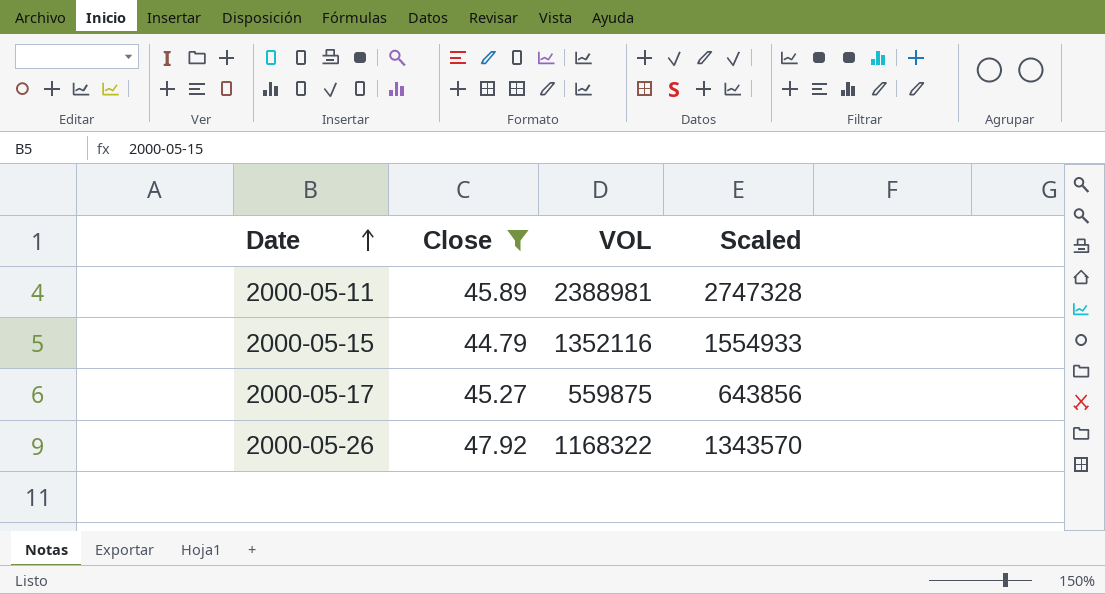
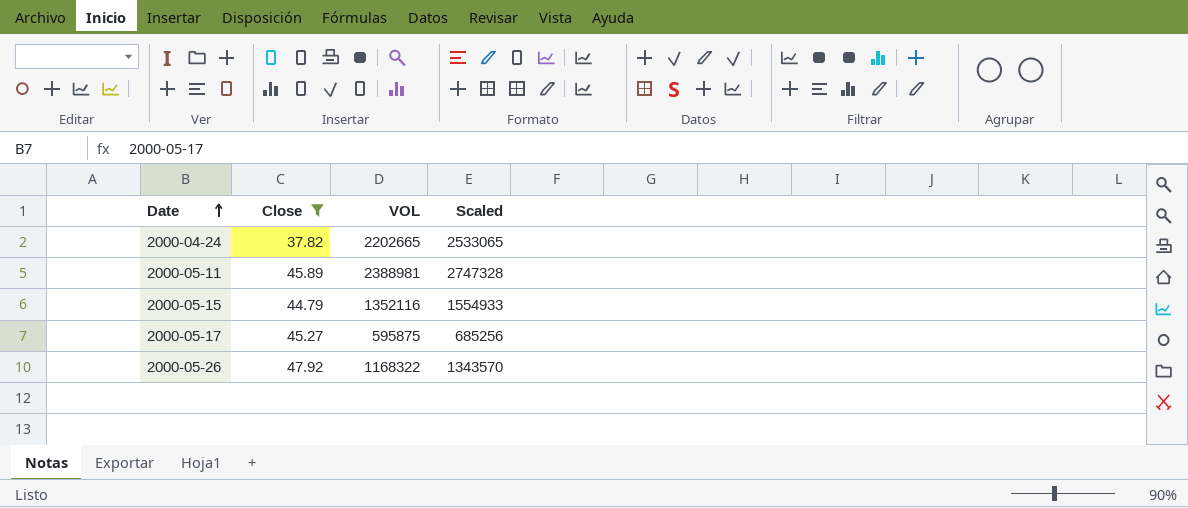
row 2000-04-24: none -> 37.82 | 2202665 | 2533065
2000-05-17 | VOL: 559875 -> 595875
2000-05-17 | Scaled: 643856 -> 685256

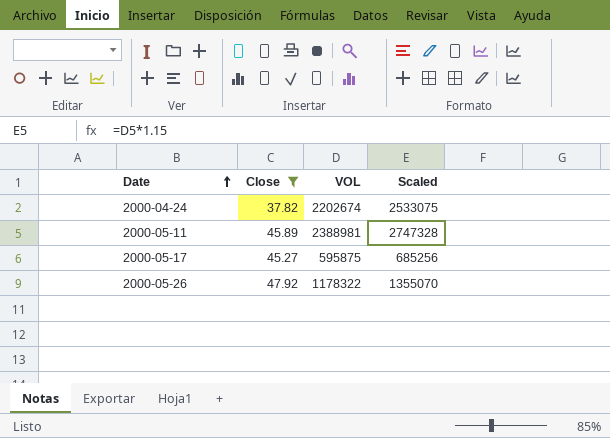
row 2000-05-15: 44.79 | 1352116 | 1554933 -> none
2000-04-24 | VOL: 2202665 -> 2202674
2000-04-24 | Scaled: 2533065 -> 2533075
2000-05-26 | VOL: 1168322 -> 1178322
2000-05-26 | Scaled: 1343570 -> 1355070

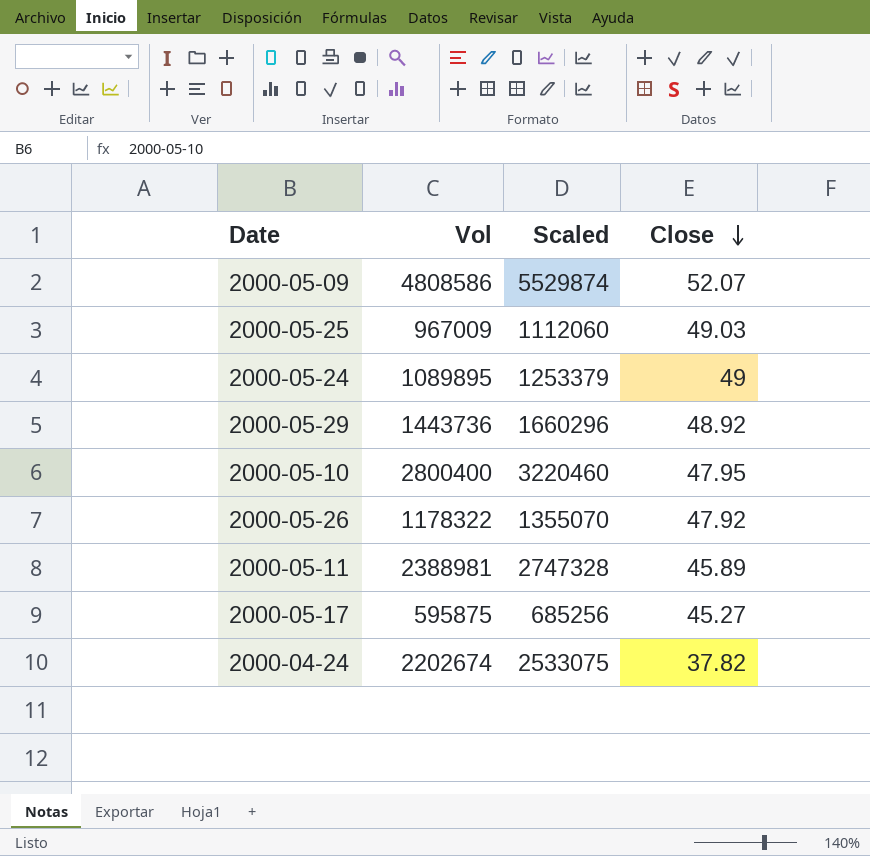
filter: Close <= 47.92 -> none
row order: Date ascending -> Close descending
column name: VOL -> Vol
column Close | position: 2 -> 4

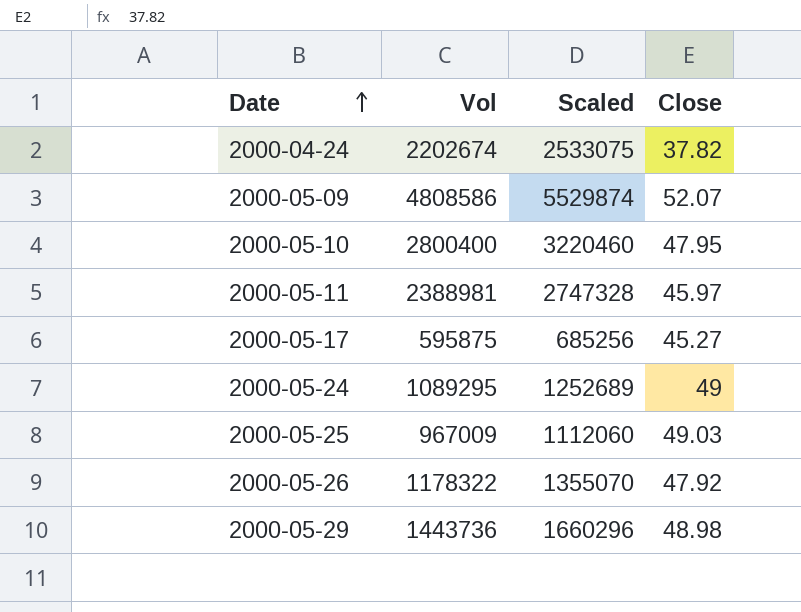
row order: Close descending -> Date ascending
2000-05-11 | Close: 45.89 -> 45.97
2000-05-24 | Vol: 1089895 -> 1089295
2000-05-24 | Scaled: 1253379 -> 1252689
2000-05-29 | Close: 48.92 -> 48.98

